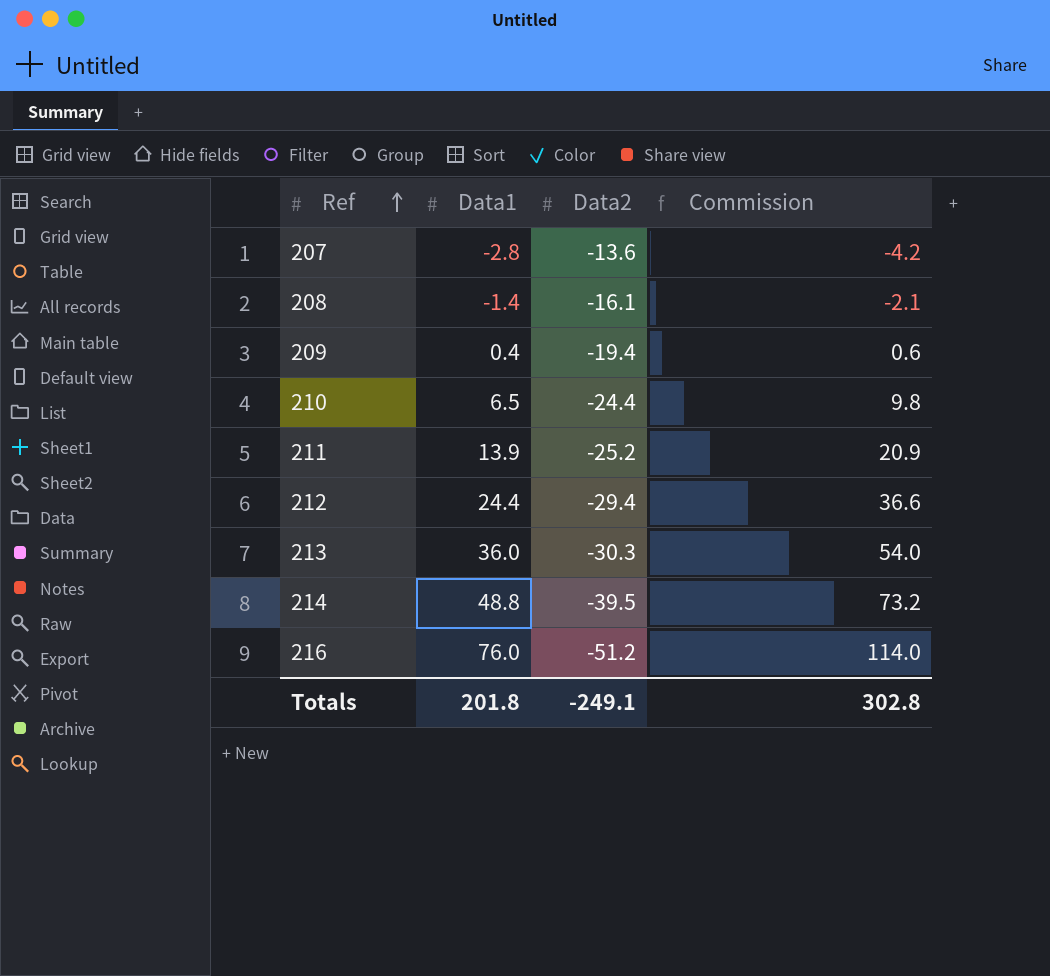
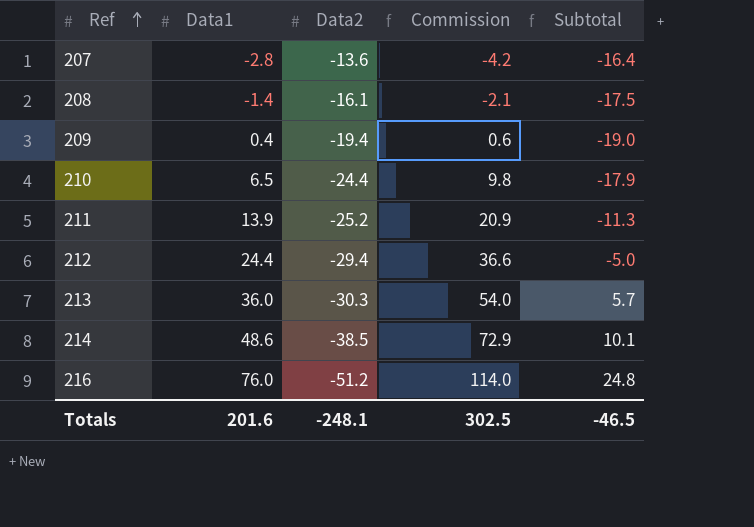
column Subtotal | formula: none -> [Data1] + [Data2]
214 | Data1: 48.8 -> 48.6
214 | Data2: -39.5 -> -38.5
214 | Commission: 73.2 -> 72.9
Totals | Data1: 201.8 -> 201.6
Totals | Data2: -249.1 -> -248.1
Totals | Commission: 302.8 -> 302.5

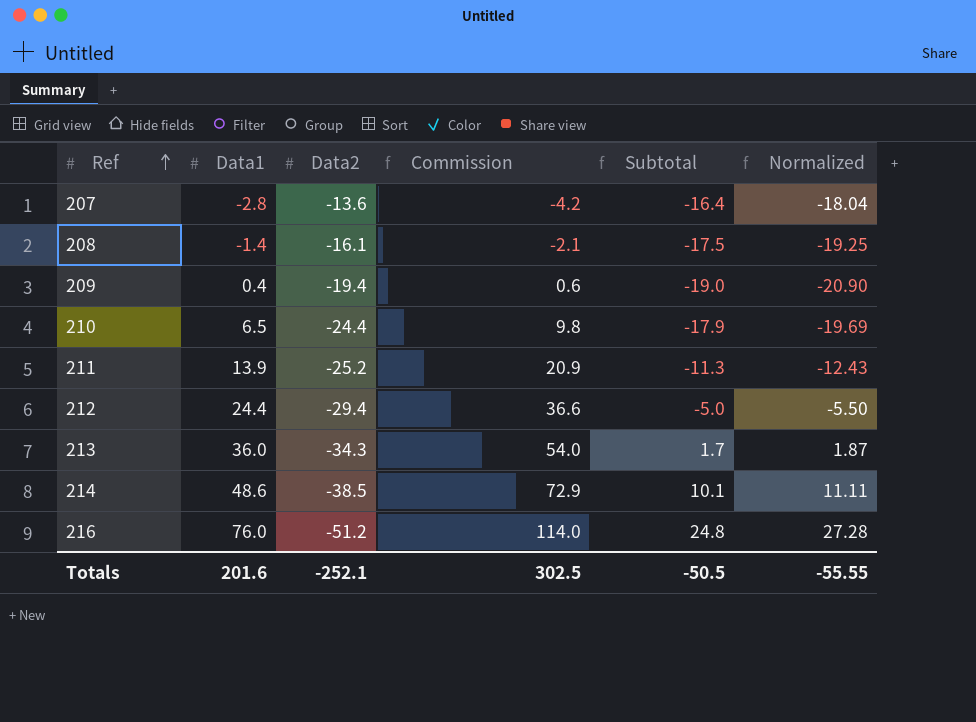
column Normalized | formula: none -> [Subtotal] * 1.1
213 | Data2: -30.3 -> -34.3
213 | Subtotal: 5.7 -> 1.7
Totals | Data2: -248.1 -> -252.1
Totals | Subtotal: -46.5 -> -50.5

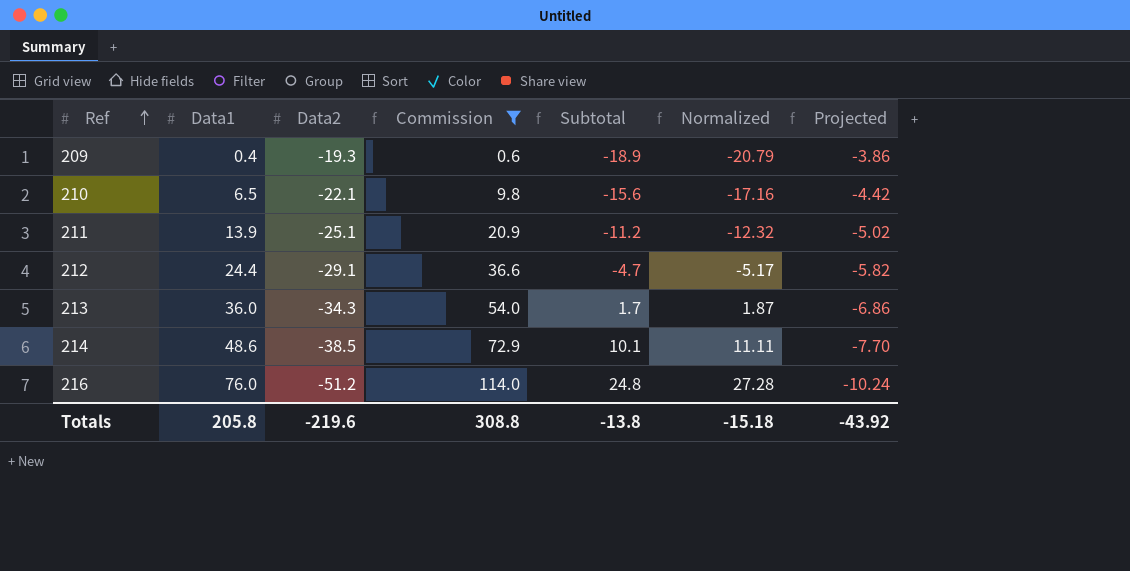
filter: none -> Commission >= 0.6
column Projected | formula: none -> [Data2] * 0.2
209 | Data2: -19.4 -> -19.3
209 | Subtotal: -19.0 -> -18.9
209 | Normalized: -20.90 -> -20.79
210 | Data2: -24.4 -> -22.1
210 | Subtotal: -17.9 -> -15.6
210 | Normalized: -19.69 -> -17.16
211 | Data2: -25.2 -> -25.1
211 | Subtotal: -11.3 -> -11.2
211 | Normalized: -12.43 -> -12.32
212 | Data2: -29.4 -> -29.1
212 | Subtotal: -5.0 -> -4.7
212 | Normalized: -5.50 -> -5.17
Totals | Data1: 201.6 -> 205.8
Totals | Data2: -252.1 -> -219.6
Totals | Commission: 302.5 -> 308.8
Totals | Subtotal: -50.5 -> -13.8
Totals | Normalized: -55.55 -> -15.18

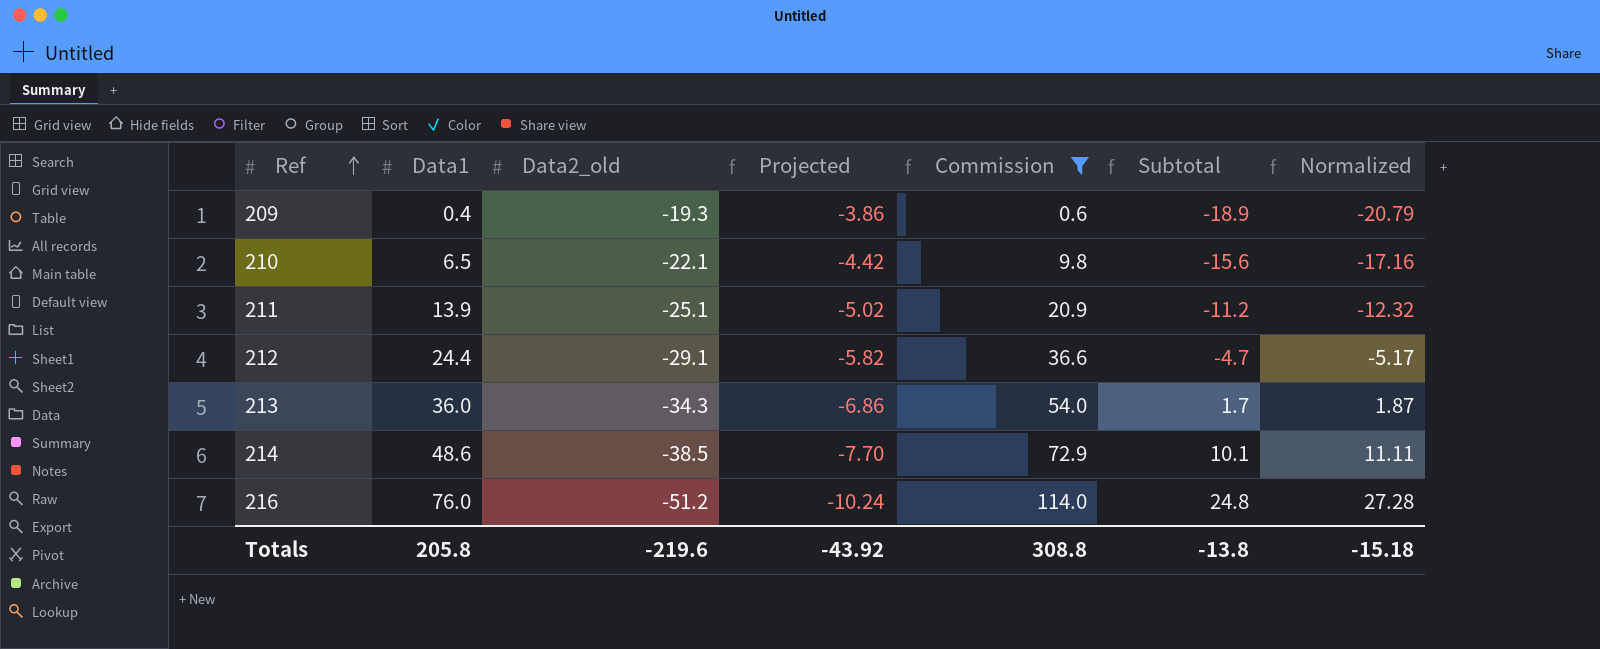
column name: Data2 -> Data2_old
column Projected | position: 7 -> 4

